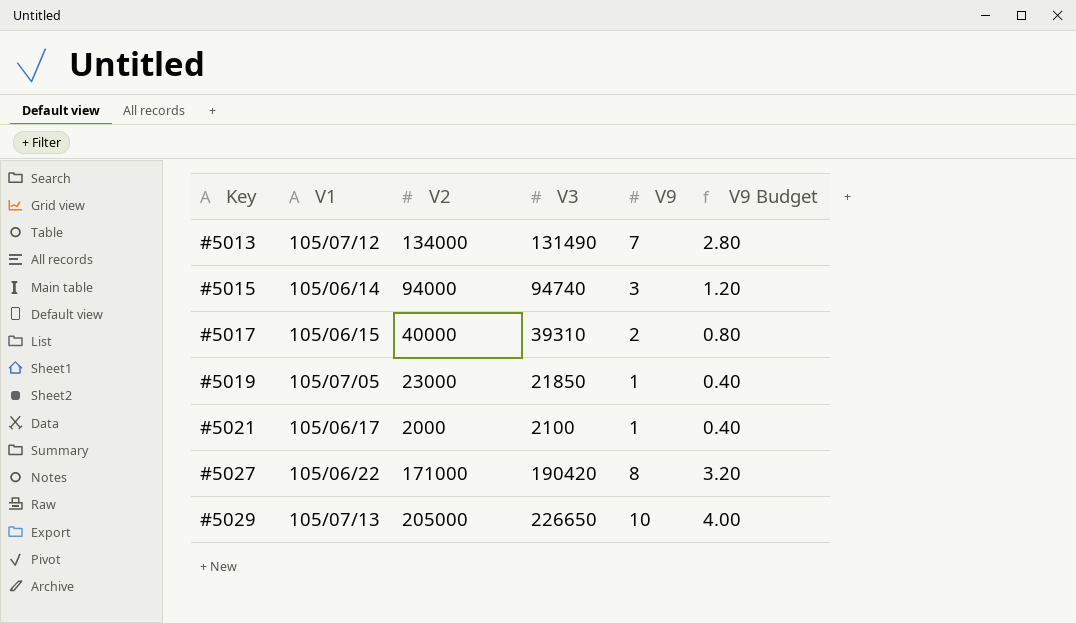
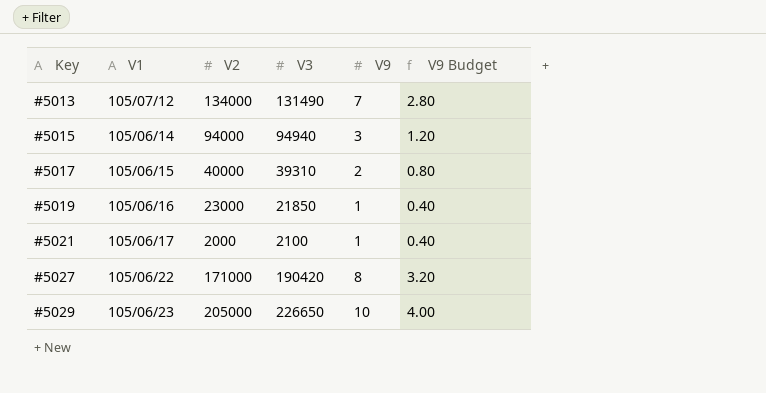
#5015 | V3: 94740 -> 94940
#5019 | V1: 105/07/05 -> 105/06/16
#5029 | V1: 105/07/13 -> 105/06/23

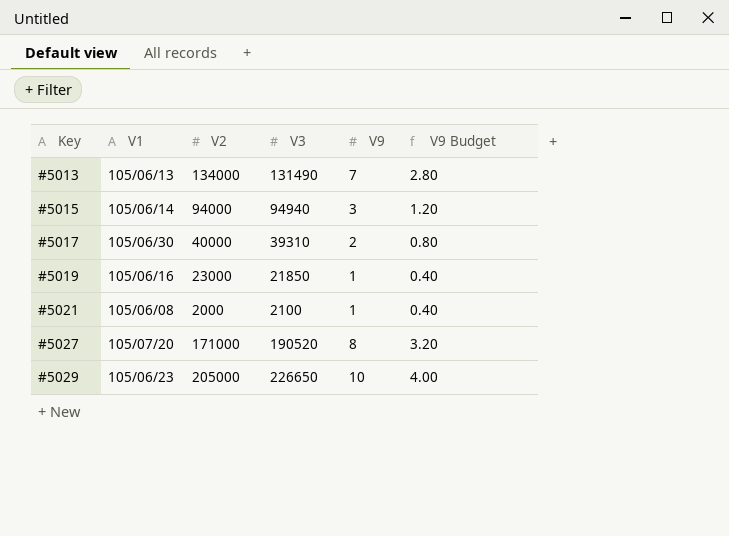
#5013 | V1: 105/07/12 -> 105/06/13
#5017 | V1: 105/06/15 -> 105/06/30
#5021 | V1: 105/06/17 -> 105/06/08
#5027 | V1: 105/06/22 -> 105/07/20
#5027 | V3: 190420 -> 190520

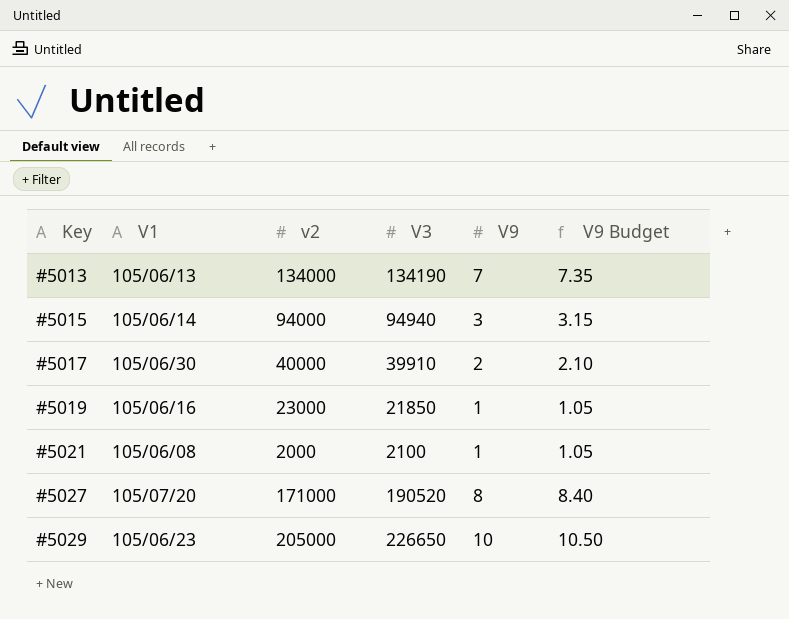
column name: V2 -> v2
column V9 Budget | formula: [V9] * 0.4 -> [V9] * 1.05
#5013 | V3: 131490 -> 134190
#5017 | V3: 39310 -> 39910

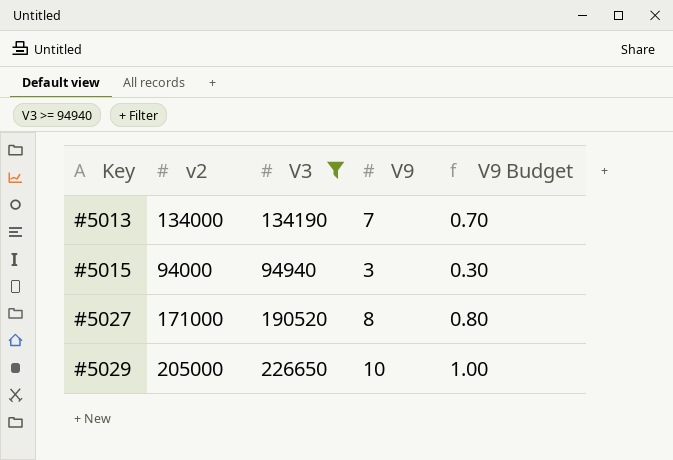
filter: none -> V3 >= 94940
column V1 | position: 2 -> none
column V9 Budget | formula: [V9] * 1.05 -> [V9] * 0.1

